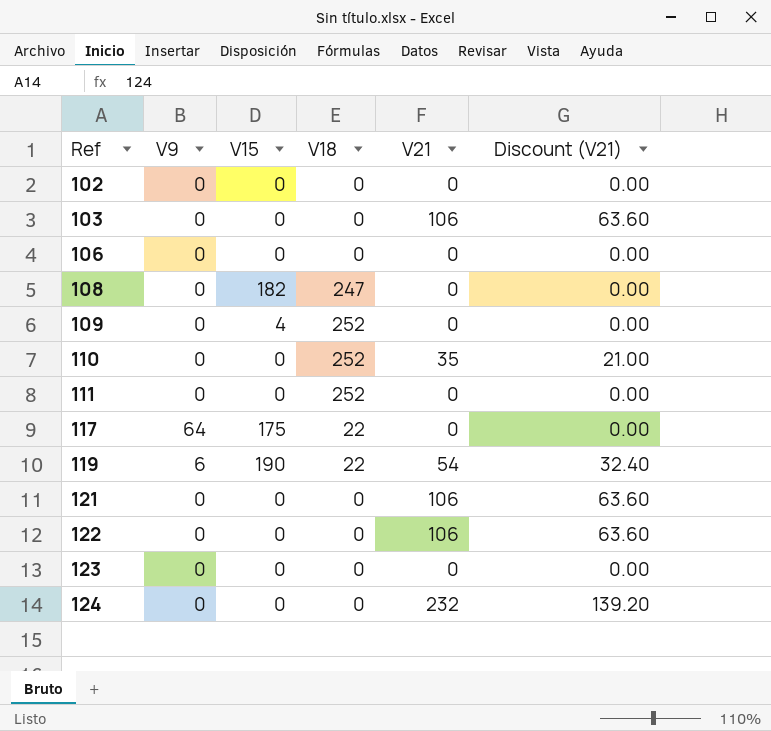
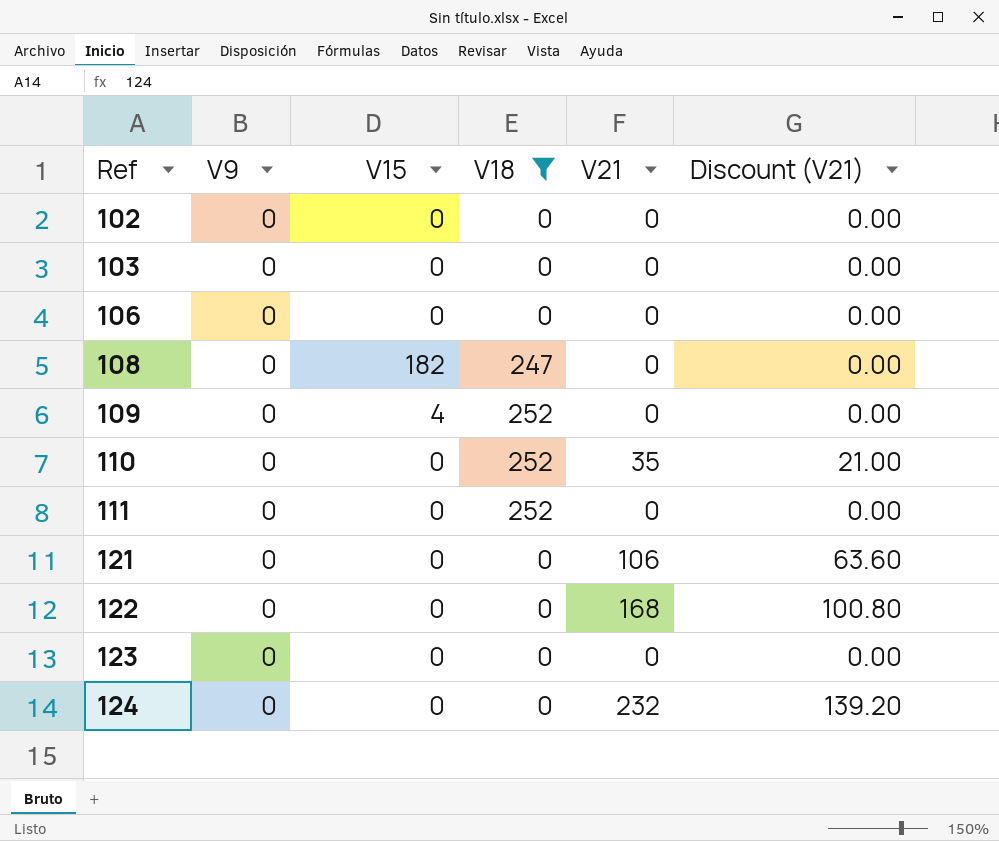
filter: none -> V18 != 22
103 | V21: 106 -> 0
103 | Discount (V21): 63.60 -> 0.00
122 | V21: 106 -> 168
122 | Discount (V21): 63.60 -> 100.80

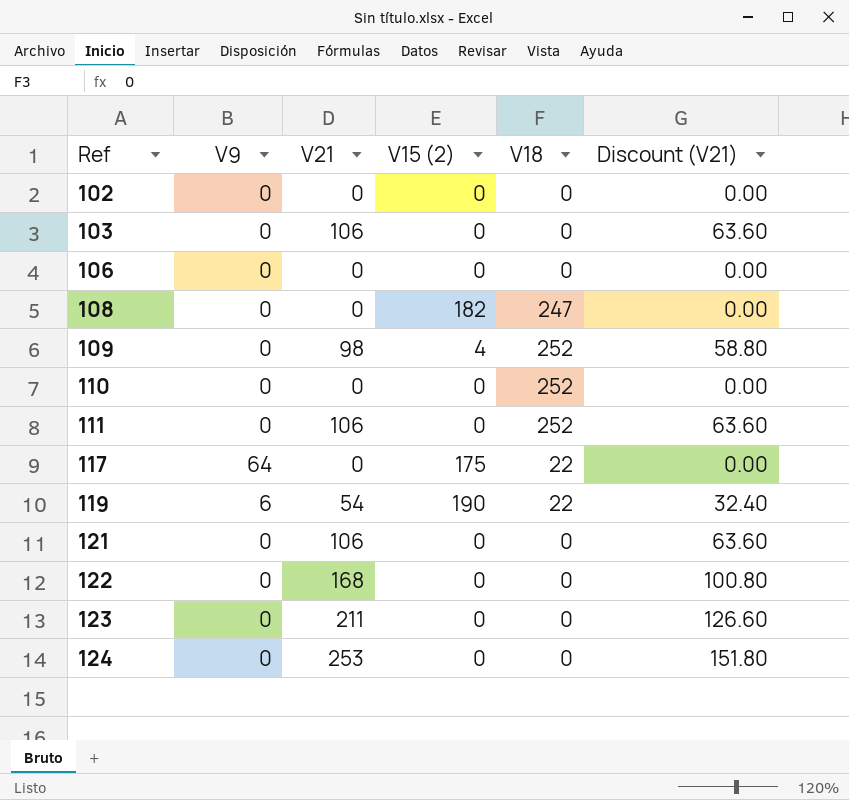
filter: V18 != 22 -> none
column V21 | position: 5 -> 3
column name: V15 -> V15 (2)
103 | V21: 0 -> 106
103 | Discount (V21): 0.00 -> 63.60
109 | V21: 0 -> 98
109 | Discount (V21): 0.00 -> 58.80
110 | V21: 35 -> 0
110 | Discount (V21): 21.00 -> 0.00
111 | V21: 0 -> 106
111 | Discount (V21): 0.00 -> 63.60
123 | V21: 0 -> 211
123 | Discount (V21): 0.00 -> 126.60
124 | V21: 232 -> 253
124 | Discount (V21): 139.20 -> 151.80

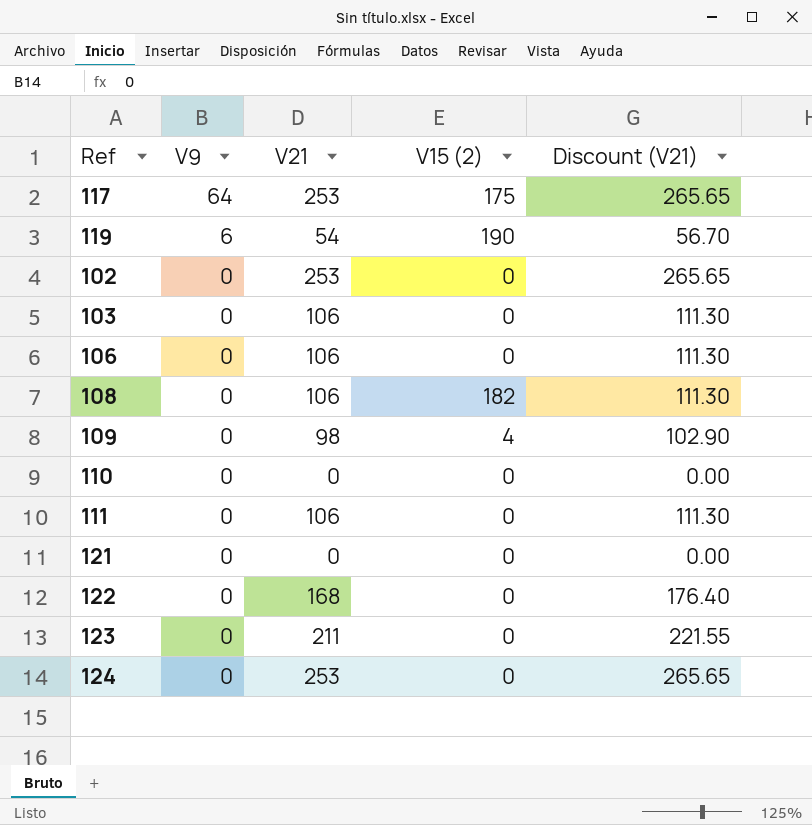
row order: Ref ascending -> V9 descending
column V18 | position: 5 -> none
column Discount (V21) | formula: [V21] * 0.6 -> [V21] * 1.05
117 | V21: 0 -> 253
102 | V21: 0 -> 253
106 | V21: 0 -> 106
108 | V21: 0 -> 106
121 | V21: 106 -> 0

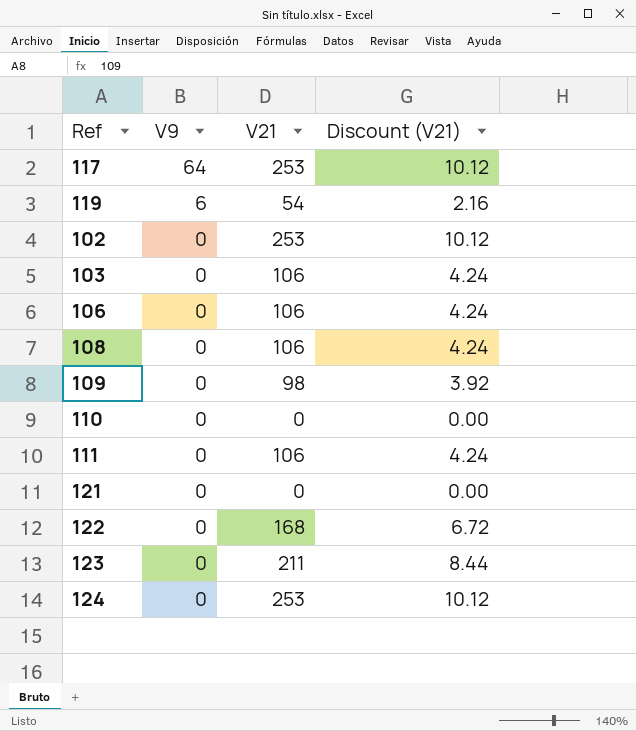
column V15 (2) | position: 4 -> none
column Discount (V21) | formula: [V21] * 1.05 -> [V21] * 0.04

